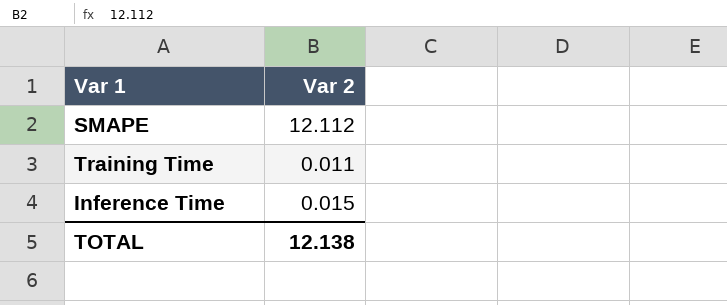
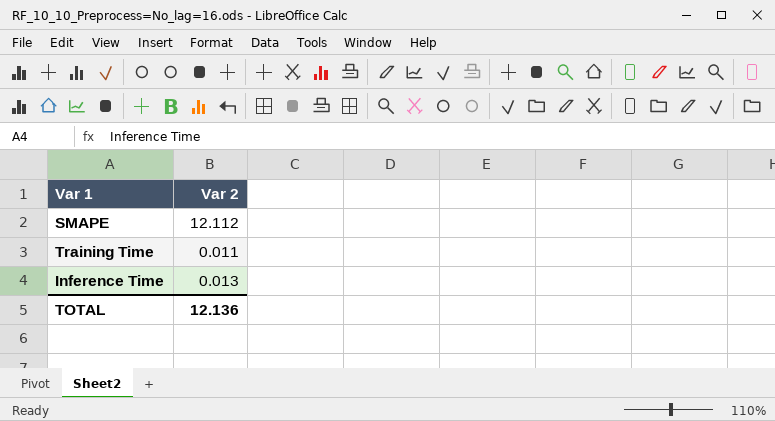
Inference Time | Var 2: 0.015 -> 0.013
TOTAL | Var 2: 12.138 -> 12.136

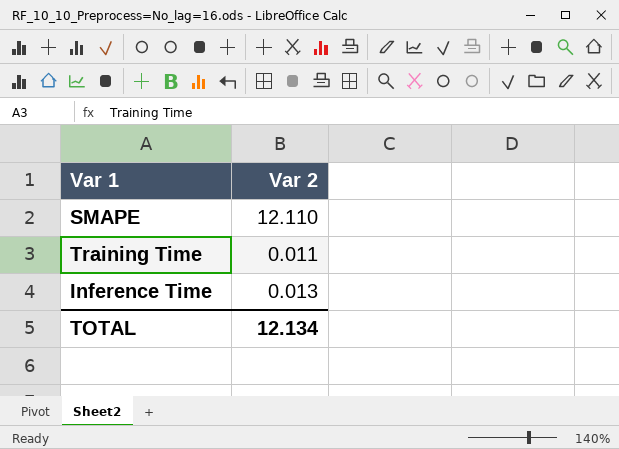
SMAPE | Var 2: 12.112 -> 12.110
TOTAL | Var 2: 12.136 -> 12.134

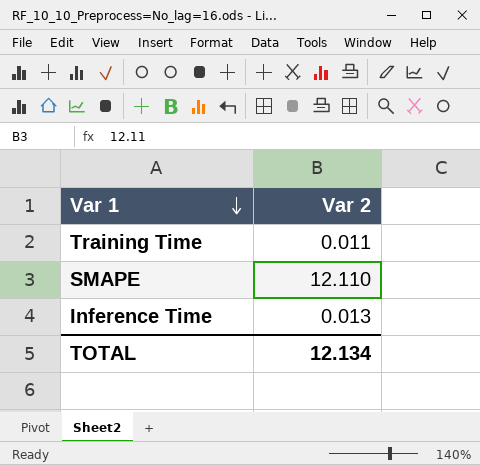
row order: none -> Var 1 descending

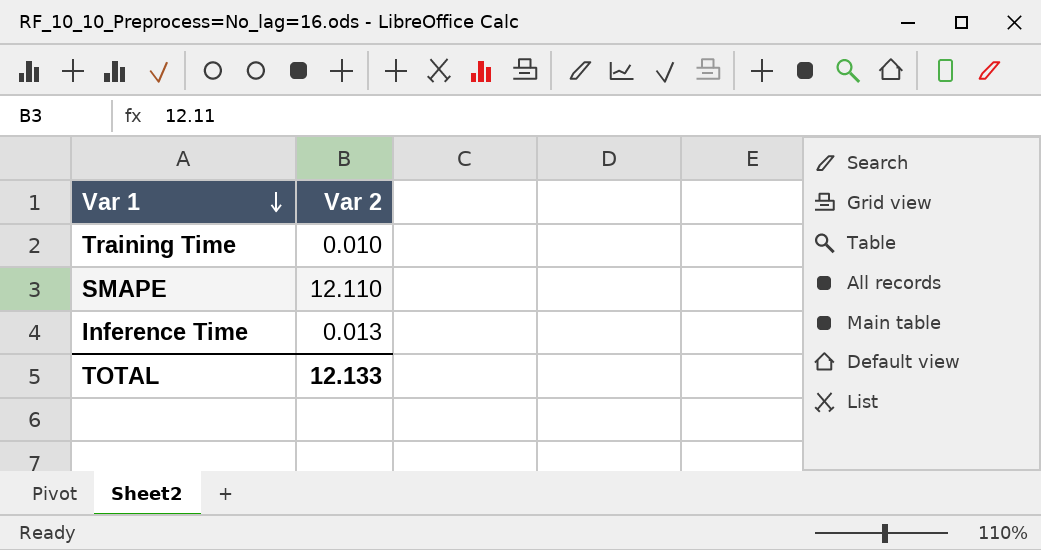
Training Time | Var 2: 0.011 -> 0.010
TOTAL | Var 2: 12.134 -> 12.133

